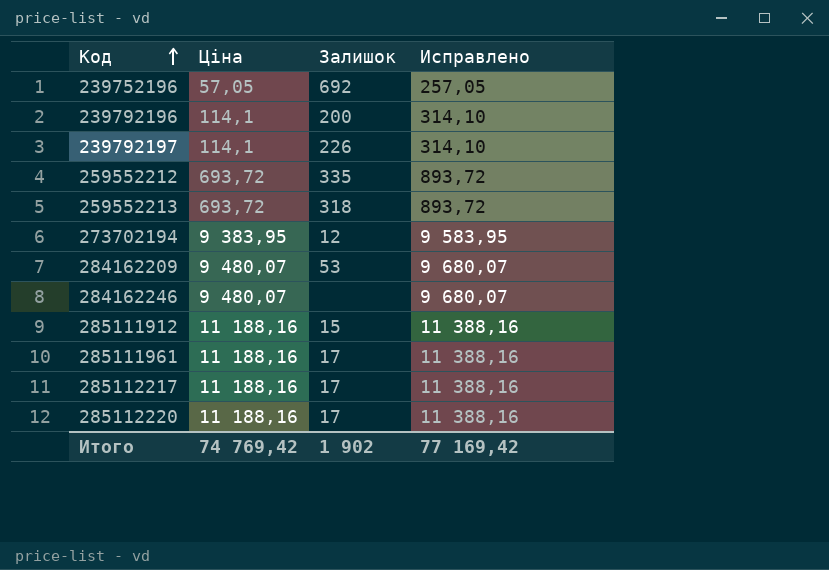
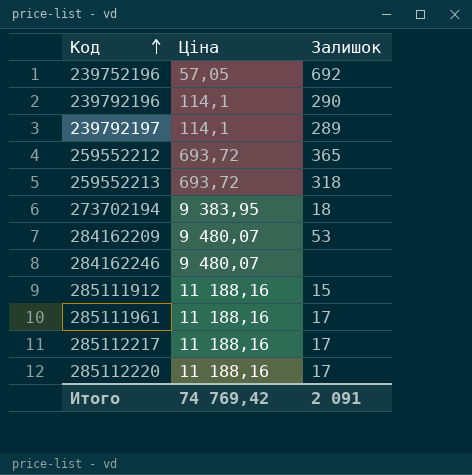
column Исправлено | formula: [Ціна] + 200 -> none
239792196 | Залишок: 200 -> 290
239792197 | Залишок: 226 -> 289
259552212 | Залишок: 335 -> 365
273702194 | Залишок: 12 -> 18
Итого | Залишок: 1 902 -> 2 091

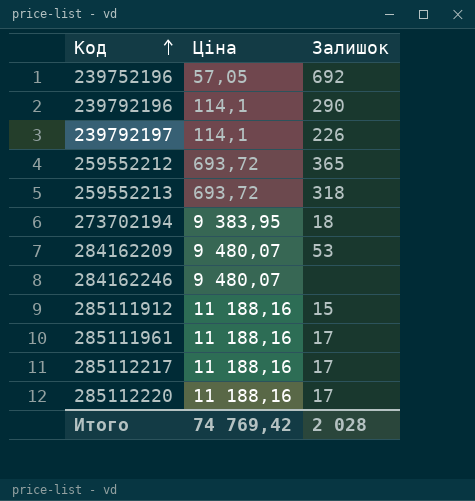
239792197 | Залишок: 289 -> 226
Итого | Залишок: 2 091 -> 2 028

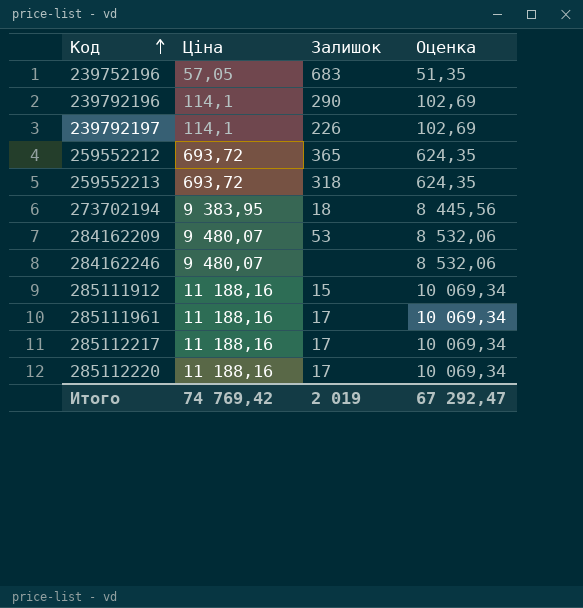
column Оценка | formula: none -> [Ціна] * 0,9
239752196 | Залишок: 692 -> 683
Итого | Залишок: 2 028 -> 2 019

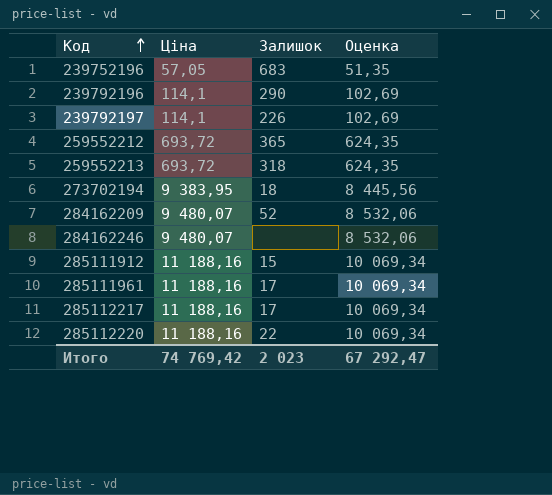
284162209 | Залишок: 53 -> 52
285112220 | Залишок: 17 -> 22
Итого | Залишок: 2 019 -> 2 023

